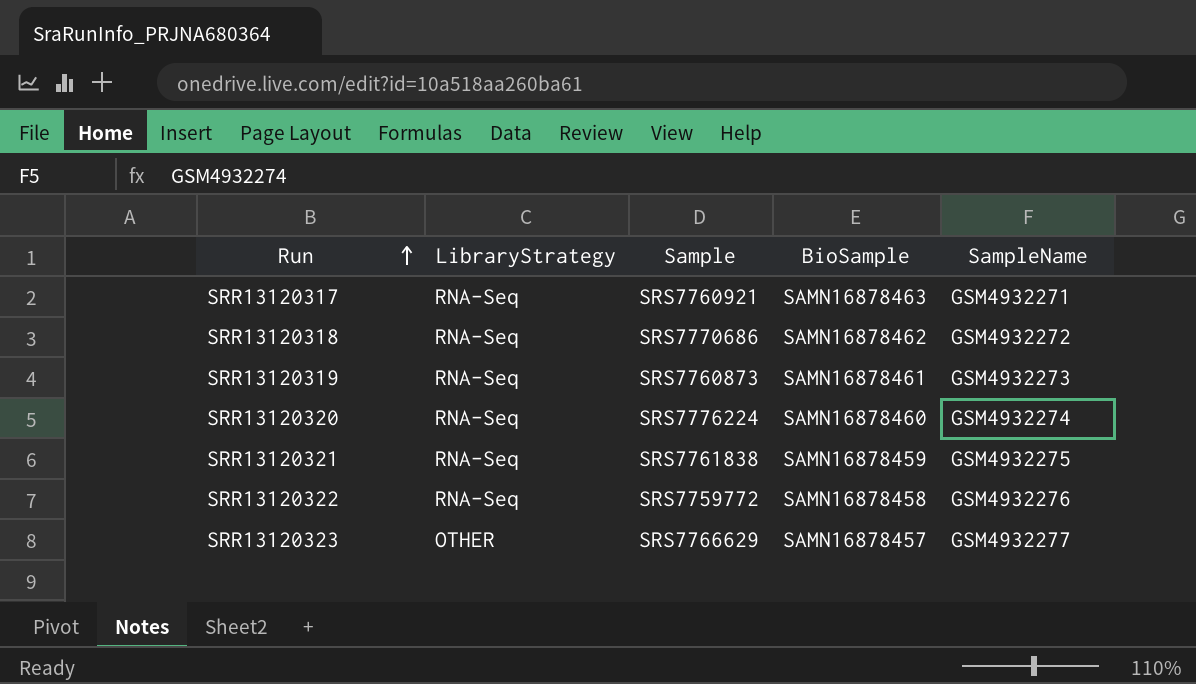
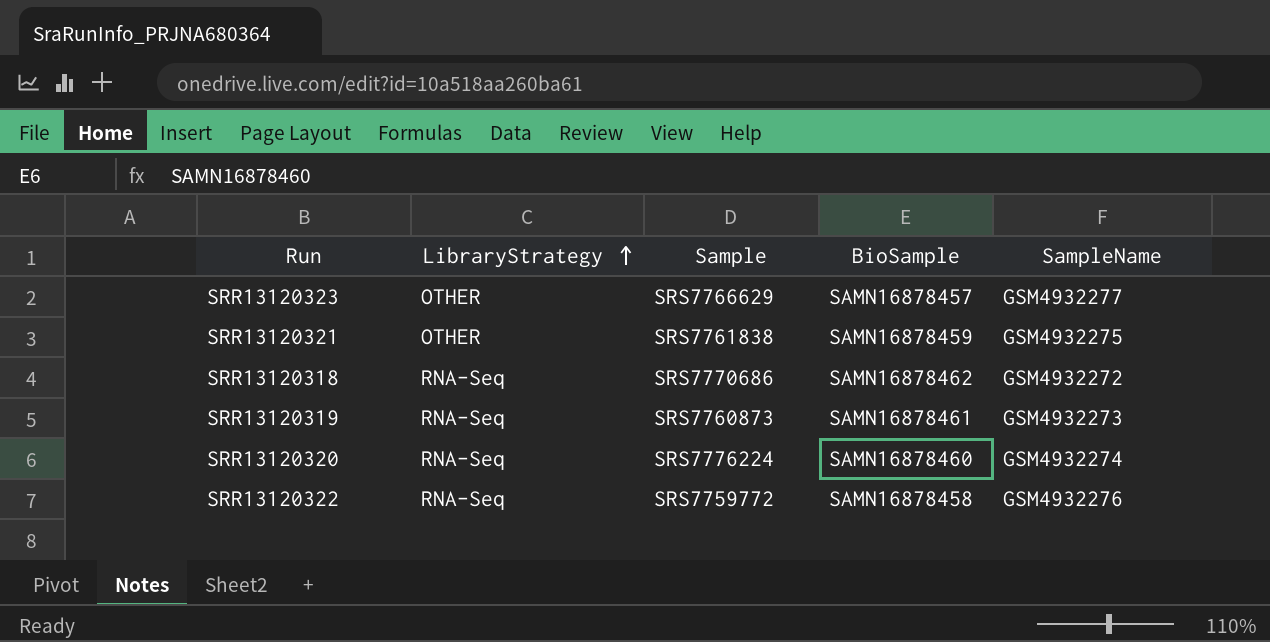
row order: Run ascending -> LibraryStrategy ascending
row SRR13120317: RNA-Seq | SRS7760921 | SAMN16878463 | GSM4932271 -> none
SRR13120321 | LibraryStrategy: RNA-Seq -> OTHER

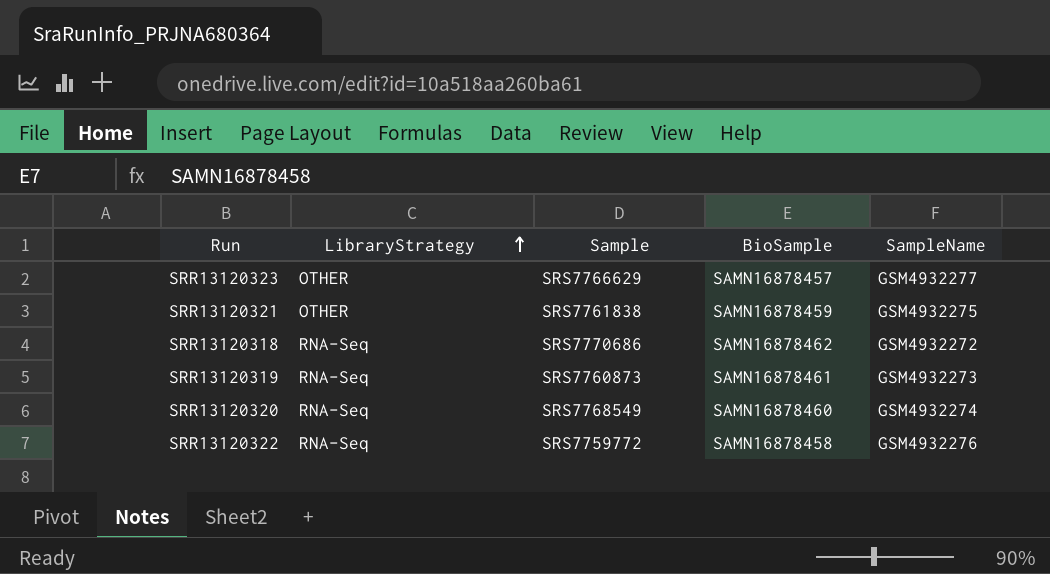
SRR13120320 | Sample: SRS7776224 -> SRS7768549

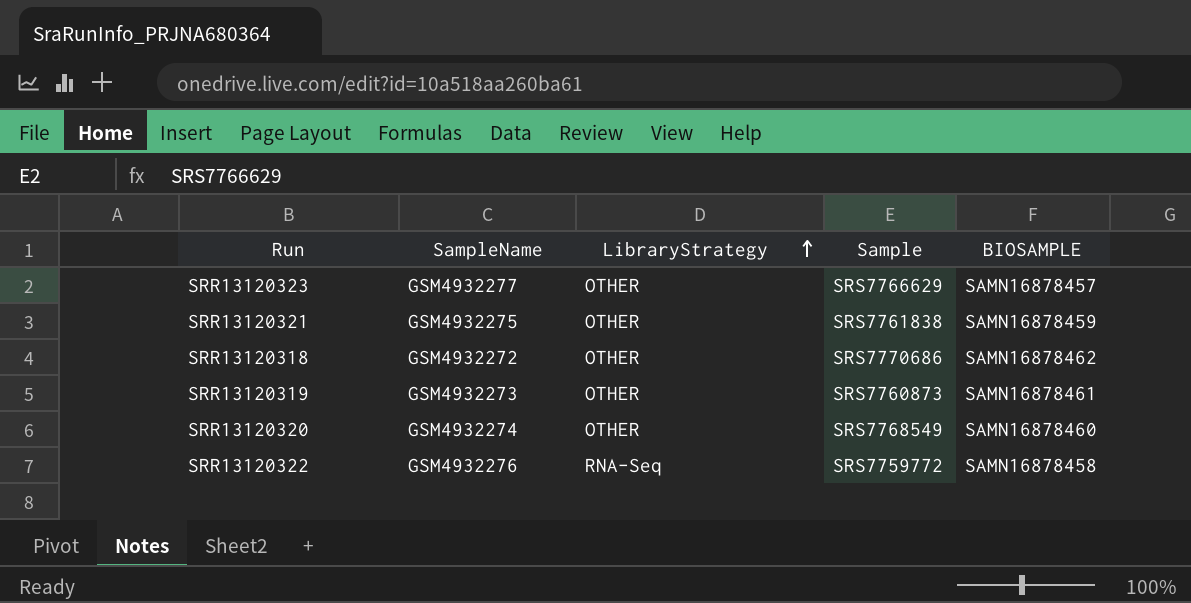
column SampleName | position: 5 -> 2
column name: BioSample -> BIOSAMPLE
SRR13120318 | LibraryStrategy: RNA-Seq -> OTHER
SRR13120319 | LibraryStrategy: RNA-Seq -> OTHER
SRR13120320 | LibraryStrategy: RNA-Seq -> OTHER

